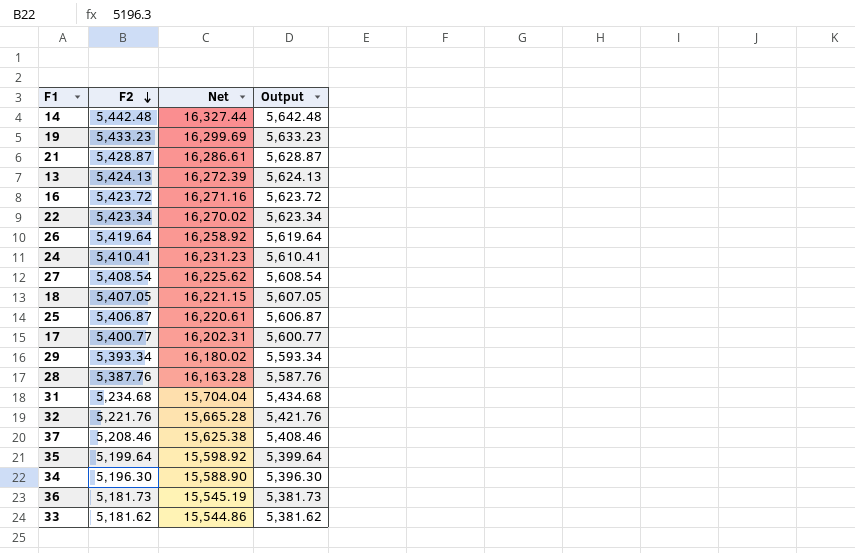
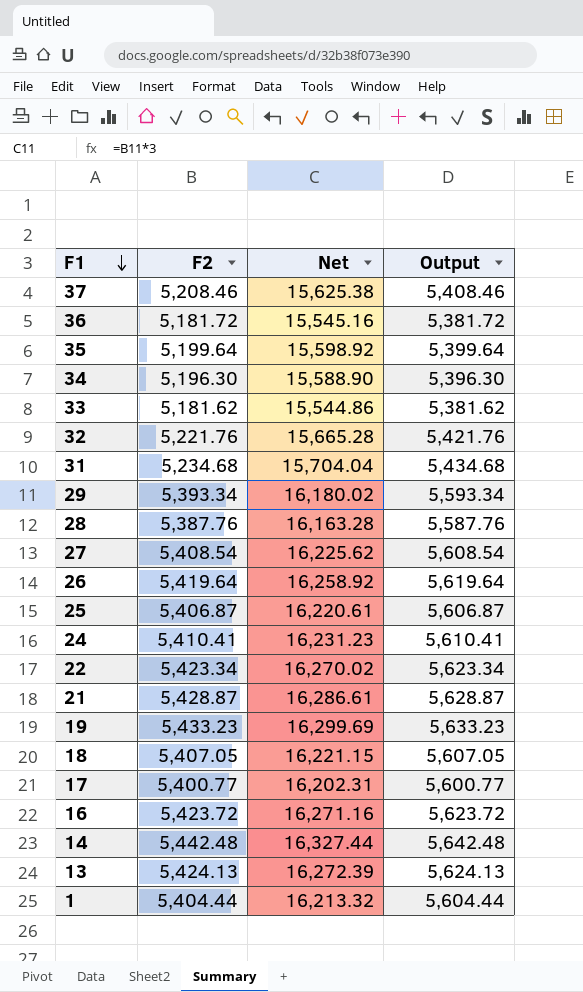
row order: F2 descending -> F1 descending
36 | F2: 5,181.73 -> 5,181.72
36 | Net: 15,545.19 -> 15,545.16
36 | Output: 5,381.73 -> 5,381.72
row 1: none -> 5,404.44 | 16,213.32 | 5,604.44

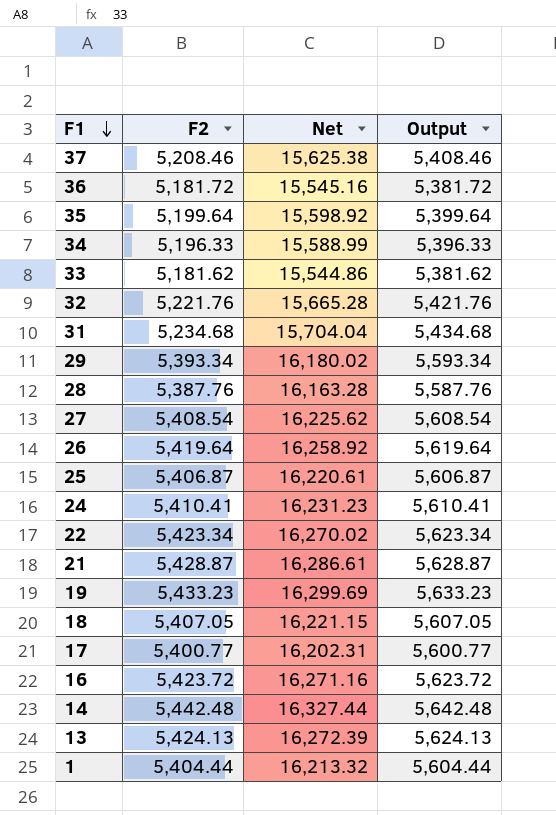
34 | F2: 5,196.30 -> 5,196.33
34 | Net: 15,588.90 -> 15,588.99
34 | Output: 5,396.30 -> 5,396.33

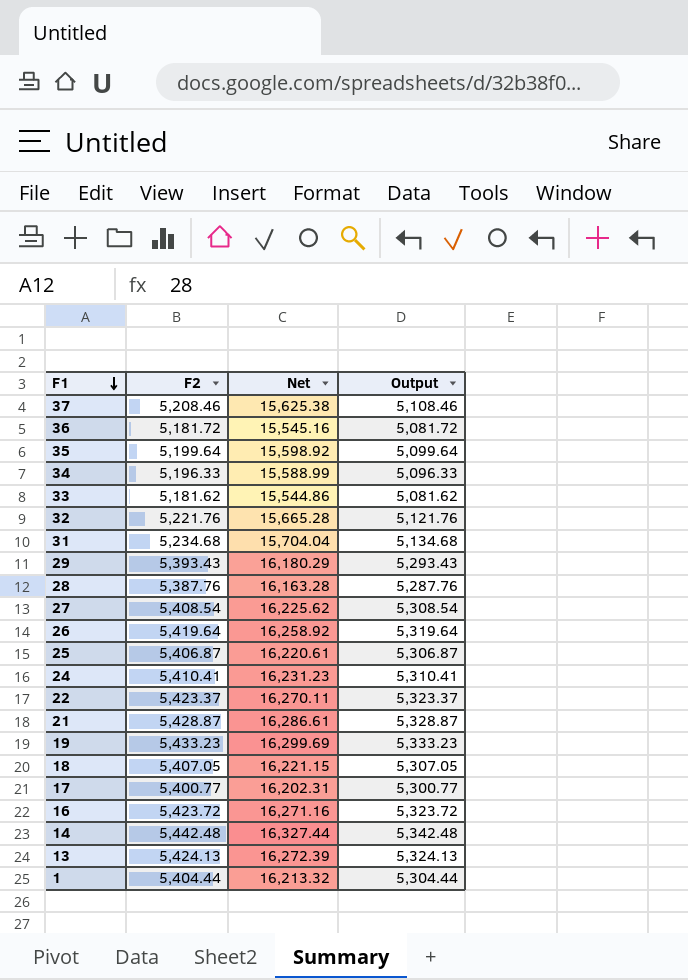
column Output | formula: [F2] + 200 -> [F2] - 100
29 | F2: 5,393.34 -> 5,393.43
29 | Net: 16,180.02 -> 16,180.29
22 | F2: 5,423.34 -> 5,423.37
22 | Net: 16,270.02 -> 16,270.11

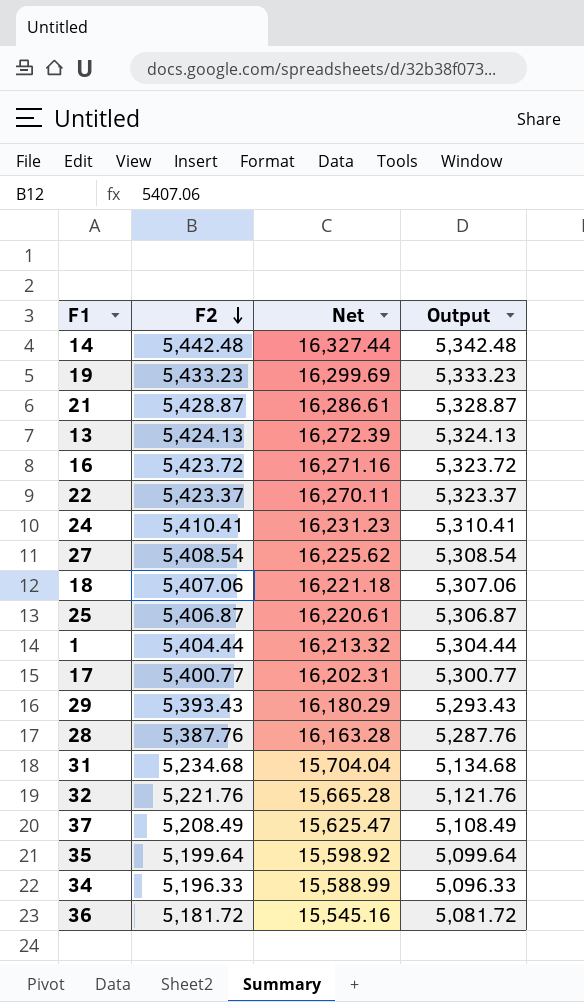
row order: F1 descending -> F2 descending
row 33: 5,181.62 | 15,544.86 | 5,081.62 -> none
row 26: 5,419.64 | 16,258.92 | 5,319.64 -> none
18 | F2: 5,407.05 -> 5,407.06
18 | Net: 16,221.15 -> 16,221.18
18 | Output: 5,307.05 -> 5,307.06
37 | F2: 5,208.46 -> 5,208.49
37 | Net: 15,625.38 -> 15,625.47
37 | Output: 5,108.46 -> 5,108.49

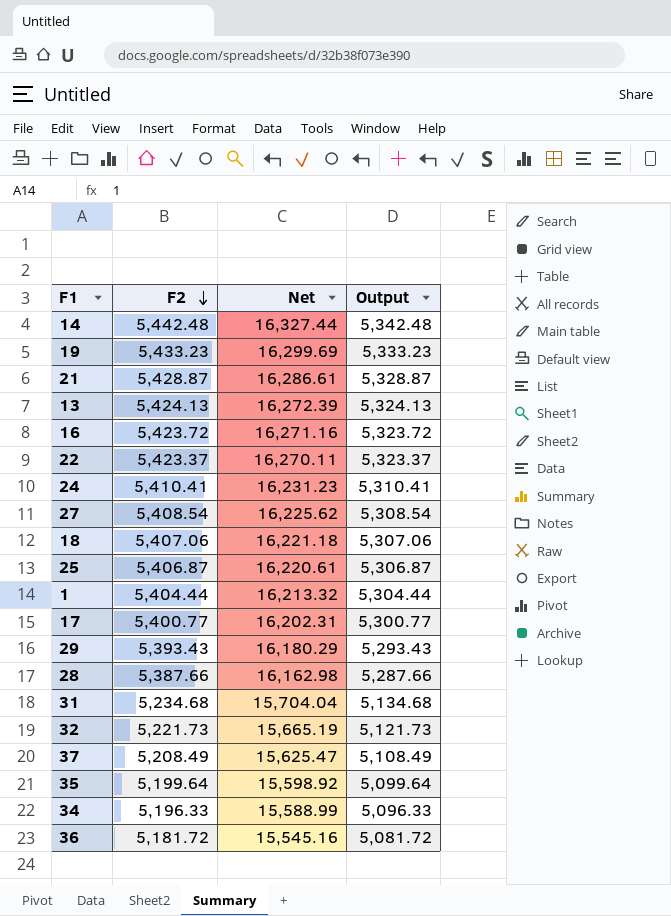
28 | F2: 5,387.76 -> 5,387.66
28 | Net: 16,163.28 -> 16,162.98
28 | Output: 5,287.76 -> 5,287.66
32 | F2: 5,221.76 -> 5,221.73
32 | Net: 15,665.28 -> 15,665.19
32 | Output: 5,121.76 -> 5,121.73

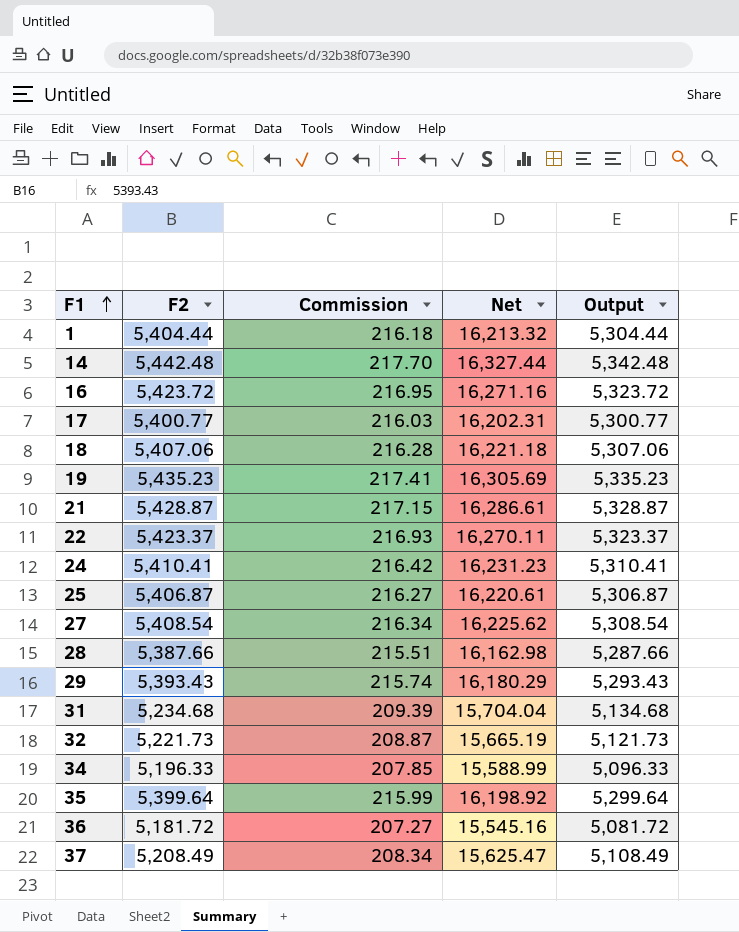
row order: F2 descending -> F1 ascending
column Commission | formula: none -> [F2] * 0.04
row 13: 5,424.13 | 16,272.39 | 5,324.13 -> none
19 | F2: 5,433.23 -> 5,435.23
19 | Net: 16,299.69 -> 16,305.69
19 | Output: 5,333.23 -> 5,335.23
35 | F2: 5,199.64 -> 5,399.64
35 | Net: 15,598.92 -> 16,198.92
35 | Output: 5,099.64 -> 5,299.64

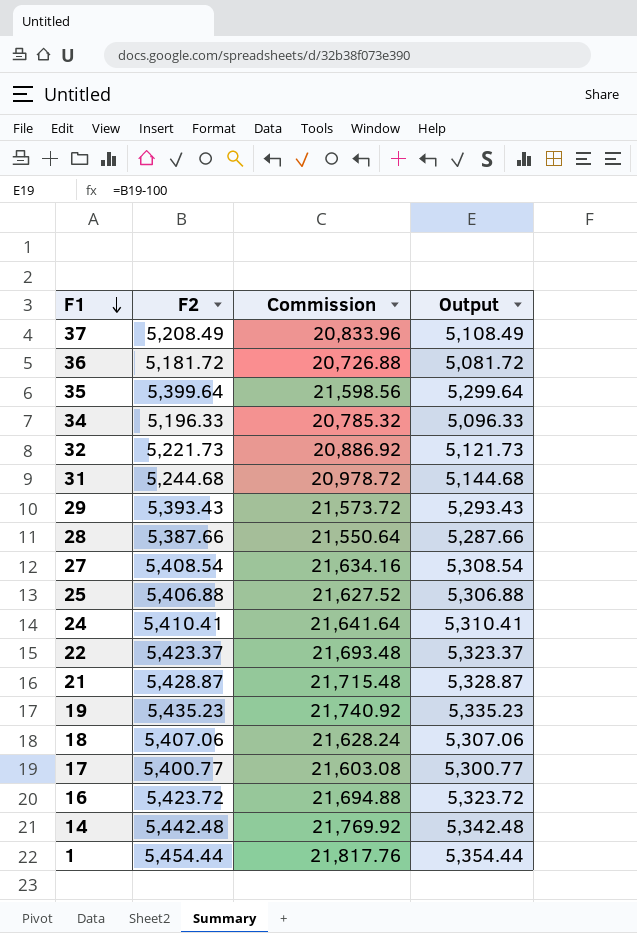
row order: F1 ascending -> F1 descending
column Net | formula: [F2] * 3 -> none
column Commission | formula: [F2] * 0.04 -> [F2] * 4
31 | F2: 5,234.68 -> 5,244.68
31 | Output: 5,134.68 -> 5,144.68
25 | F2: 5,406.87 -> 5,406.88
25 | Output: 5,306.87 -> 5,306.88
1 | F2: 5,404.44 -> 5,454.44
1 | Output: 5,304.44 -> 5,354.44

